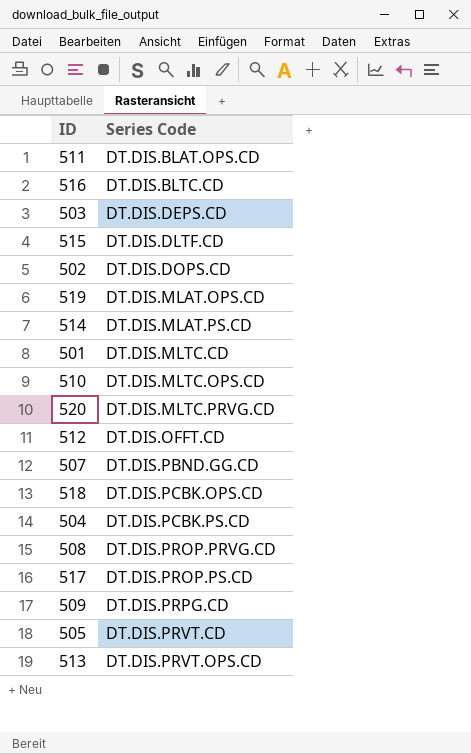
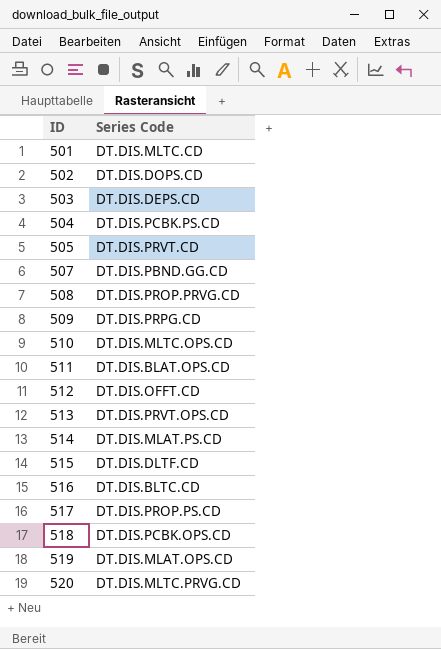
row order: Series Code ascending -> ID ascending

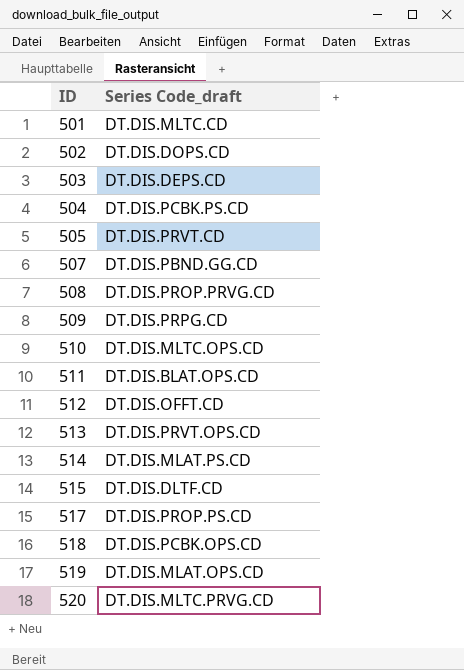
column name: Series Code -> Series Code_draft
row 516: DT.DIS.BLTC.CD -> none

